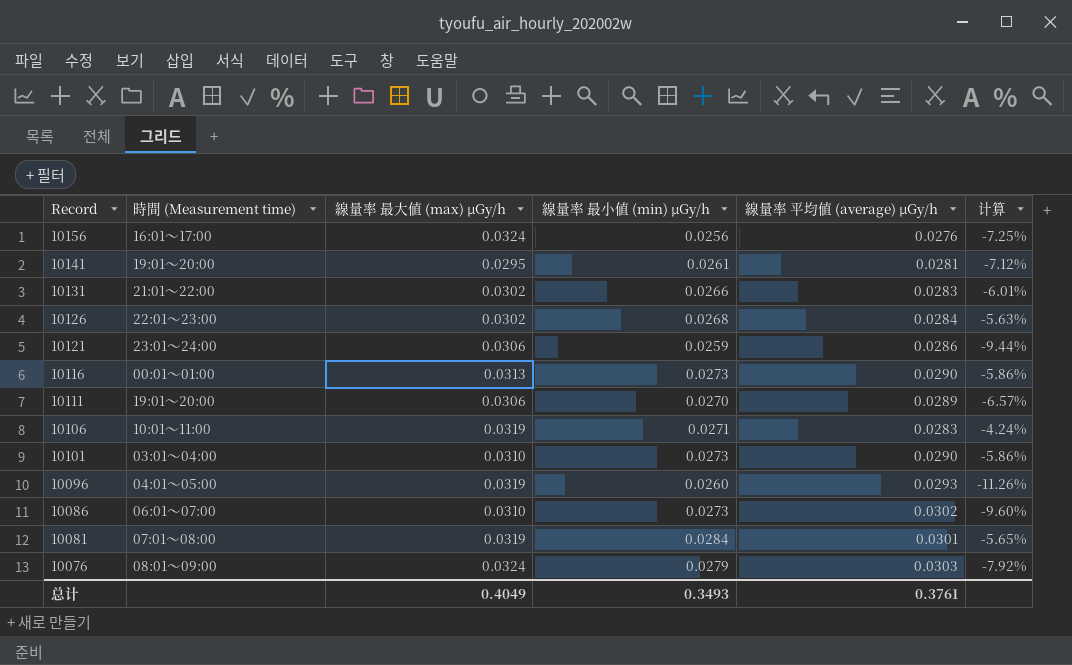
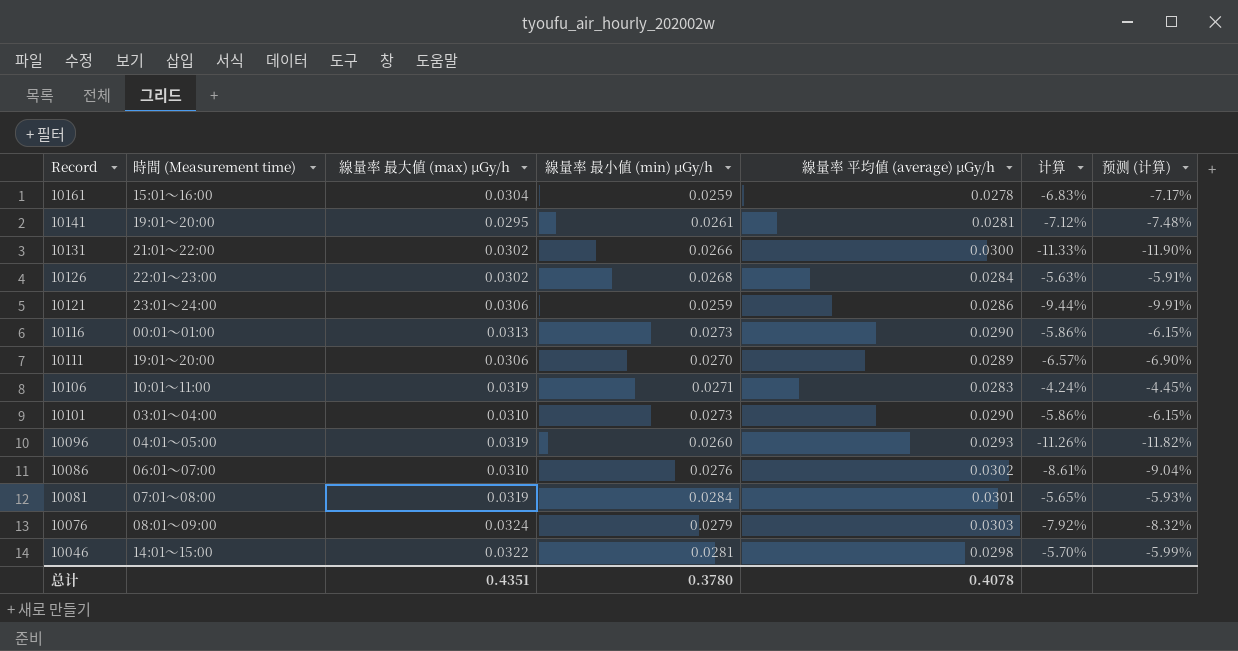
column 预测 (计算) | formula: none -> [计算] * 1.05
row 10156: 16:01～17:00 | 0.0324 | 0.0256 | 0.0276 | -7.25% -> none
row 10161: none -> 15:01～16:00 | 0.0304 | 0.0259 | 0.0278 | -6.83% | -7.17%
10131 | 線量率 平均値 (average) μGy/h: 0.0283 -> 0.0300
10131 | 计算: -6.01% -> -11.33%
10086 | 線量率 最小値 (min) μGy/h: 0.0273 -> 0.0276
10086 | 计算: -9.60% -> -8.61%
row 10046: none -> 14:01～15:00 | 0.0322 | 0.0281 | 0.0298 | -5.70% | -5.99%
总计 | 線量率 最大値 (max) μGy/h: 0.4049 -> 0.4351
总计 | 線量率 最小値 (min) μGy/h: 0.3493 -> 0.3780
总计 | 線量率 平均値 (average) μGy/h: 0.3761 -> 0.4078

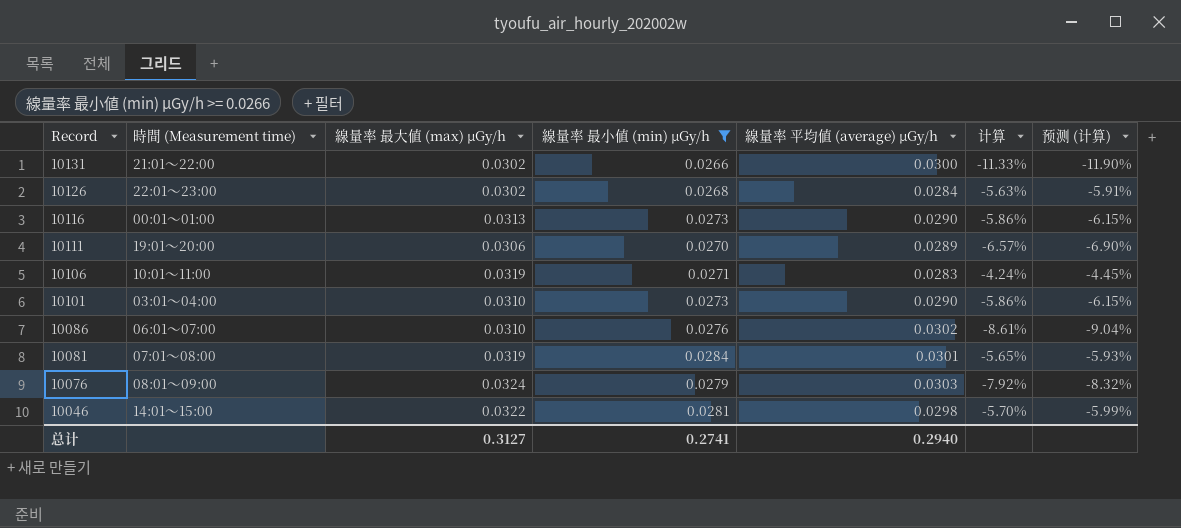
filter: none -> 線量率 最小値 (min) μGy/h >= 0.0266
总计 | 線量率 最大値 (max) μGy/h: 0.4351 -> 0.3127
总计 | 線量率 最小値 (min) μGy/h: 0.3780 -> 0.2741
总计 | 線量率 平均値 (average) μGy/h: 0.4078 -> 0.2940

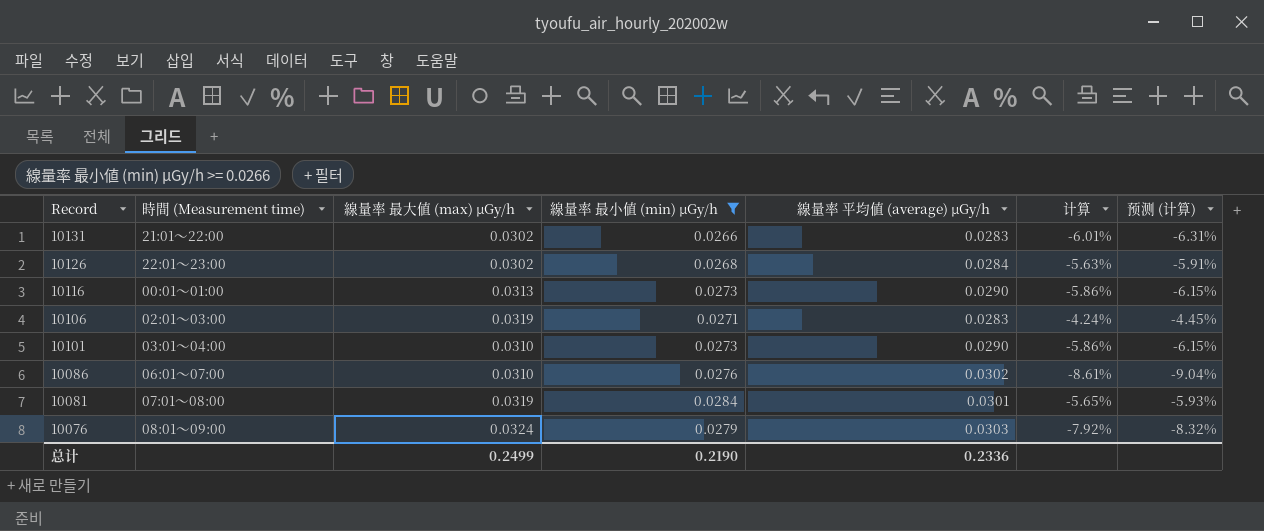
row 10111: 19:01～20:00 | 0.0306 | 0.0270 | 0.0289 | -6.57% | -6.90% -> none
row 10046: 14:01～15:00 | 0.0322 | 0.0281 | 0.0298 | -5.70% | -5.99% -> none
10131 | 線量率 平均値 (average) μGy/h: 0.0300 -> 0.0283
10131 | 计算: -11.33% -> -6.01%
10131 | 预测 (计算): -11.90% -> -6.31%
10106 | 時間 (Measurement time): 10:01～11:00 -> 02:01～03:00
总计 | 線量率 最大値 (max) μGy/h: 0.3127 -> 0.2499
总计 | 線量率 最小値 (min) μGy/h: 0.2741 -> 0.2190
总计 | 線量率 平均値 (average) μGy/h: 0.2940 -> 0.2336

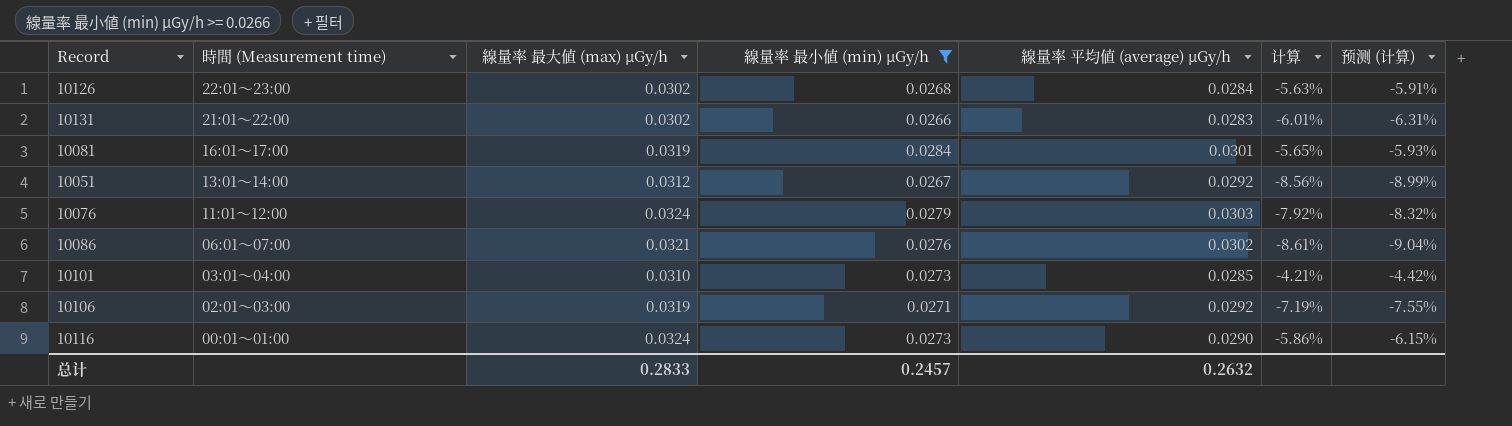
row order: Record descending -> 時間 (Measurement time) descending
10081 | 時間 (Measurement time): 07:01～08:00 -> 16:01～17:00
row 10051: none -> 13:01～14:00 | 0.0312 | 0.0267 | 0.0292 | -8.56% | -8.99%
10076 | 時間 (Measurement time): 08:01～09:00 -> 11:01～12:00
10086 | 線量率 最大値 (max) μGy/h: 0.0310 -> 0.0321
10101 | 線量率 平均値 (average) μGy/h: 0.0290 -> 0.0285
10101 | 计算: -5.86% -> -4.21%
10101 | 预测 (计算): -6.15% -> -4.42%
10106 | 線量率 平均値 (average) μGy/h: 0.0283 -> 0.0292
10106 | 计算: -4.24% -> -7.19%
10106 | 预测 (计算): -4.45% -> -7.55%
10116 | 線量率 最大値 (max) μGy/h: 0.0313 -> 0.0324
总计 | 線量率 最大値 (max) μGy/h: 0.2499 -> 0.2833
总计 | 線量率 最小値 (min) μGy/h: 0.2190 -> 0.2457
总计 | 線量率 平均値 (average) μGy/h: 0.2336 -> 0.2632

